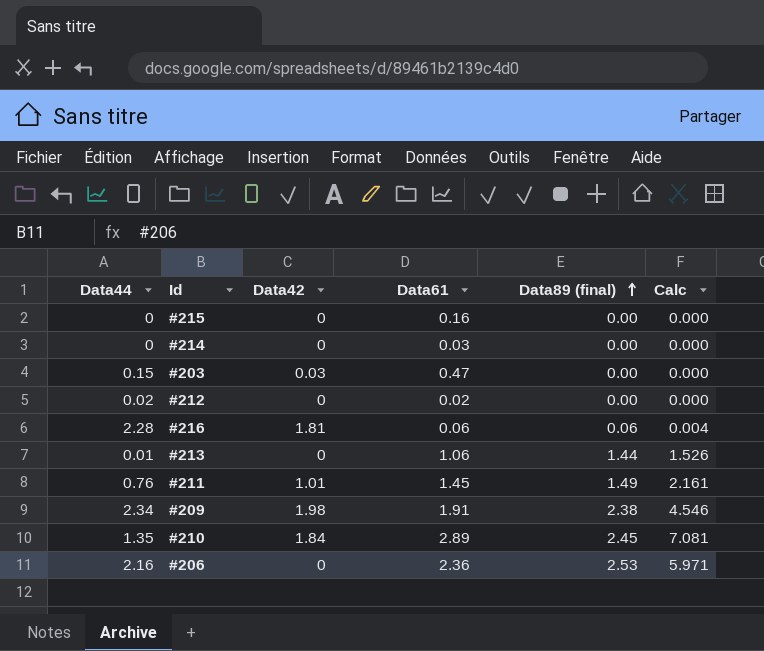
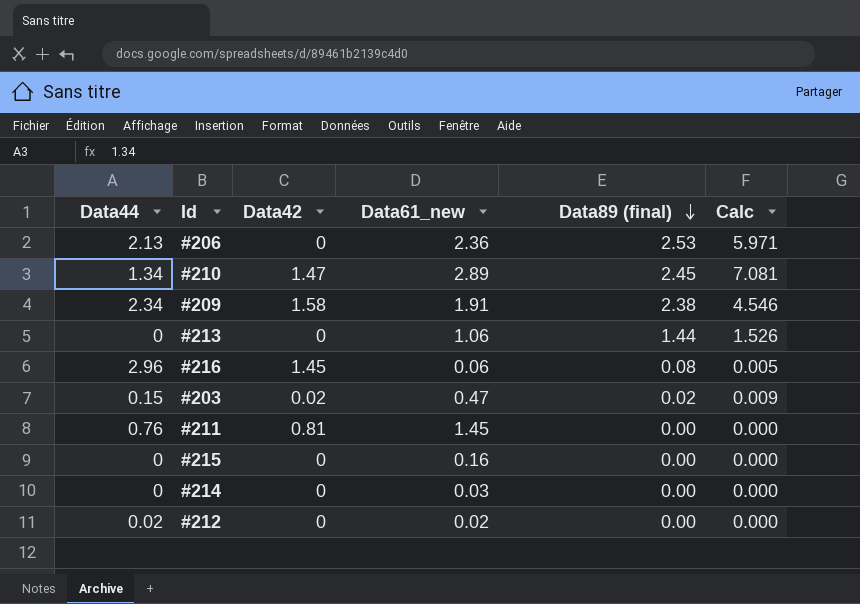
row order: Data89 (final) ascending -> Data89 (final) descending
column name: Data61 -> Data61_new
#206 | Data44: 2.16 -> 2.13
#210 | Data44: 1.35 -> 1.34
#210 | Data42: 1.84 -> 1.47
#209 | Data42: 1.98 -> 1.58
#213 | Data44: 0.01 -> 0
#216 | Data44: 2.28 -> 2.96
#216 | Data42: 1.81 -> 1.45
#216 | Data89 (final): 0.06 -> 0.08
#216 | Calc: 0.004 -> 0.005
#203 | Data42: 0.03 -> 0.02
#203 | Data89 (final): 0.00 -> 0.02
#203 | Calc: 0.000 -> 0.009
#211 | Data42: 1.01 -> 0.81
#211 | Data89 (final): 1.49 -> 0.00
#211 | Calc: 2.161 -> 0.000

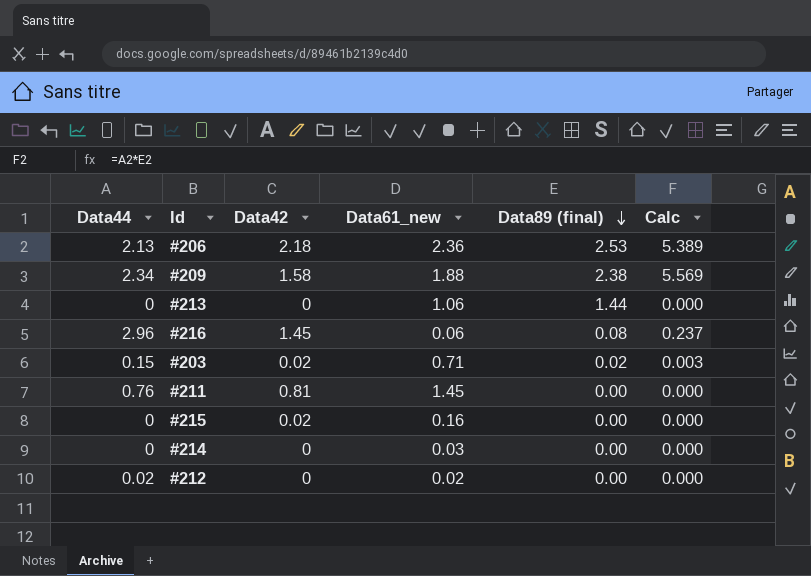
column Calc | formula: [Data61_new] * [Data89 (final)] -> [Data44] * [Data89 (final)]
row #210: 1.34 | 1.47 | 2.89 | 2.45 | 7.081 -> none
#206 | Data42: 0 -> 2.18
#209 | Data61_new: 1.91 -> 1.88
#203 | Data61_new: 0.47 -> 0.71
#215 | Data42: 0 -> 0.02

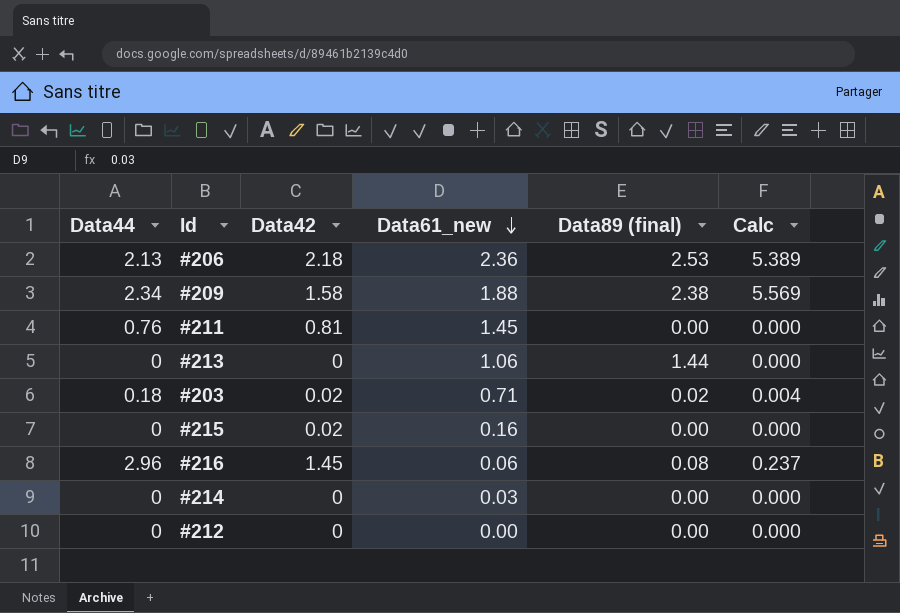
row order: Data89 (final) descending -> Data61_new descending
#203 | Data44: 0.15 -> 0.18
#203 | Calc: 0.003 -> 0.004
#212 | Data44: 0.02 -> 0
#212 | Data61_new: 0.02 -> 0.00

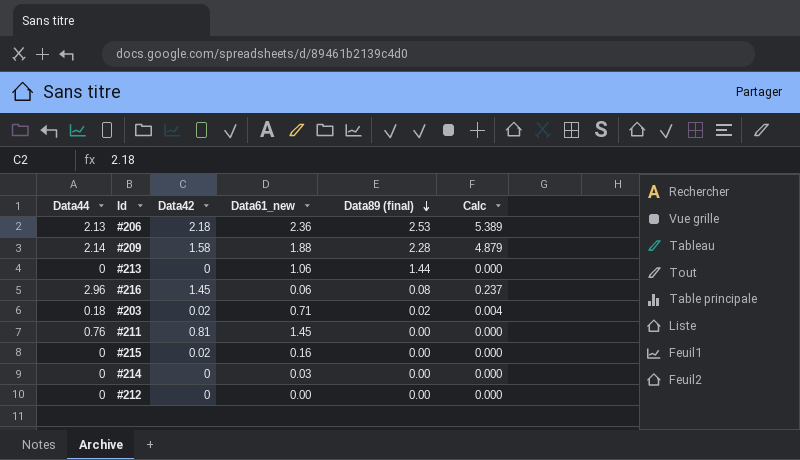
row order: Data61_new descending -> Data89 (final) descending
#209 | Data44: 2.34 -> 2.14
#209 | Data89 (final): 2.38 -> 2.28
#209 | Calc: 5.569 -> 4.879

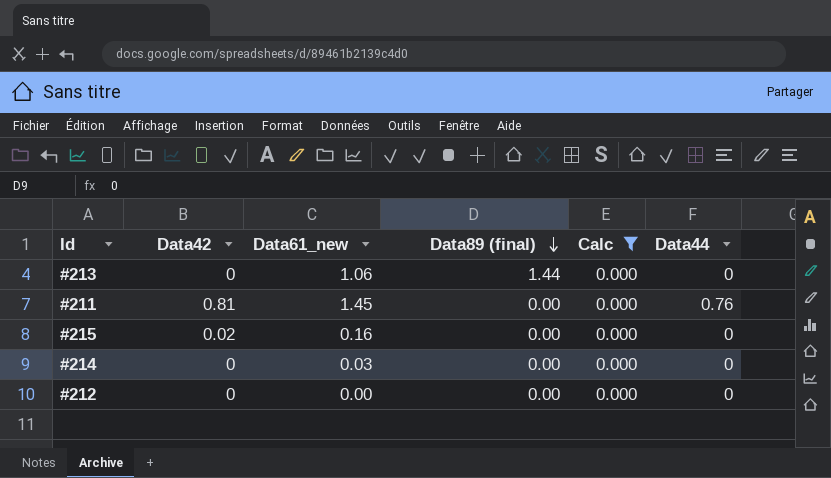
filter: none -> Calc = 0.000
column Data44 | position: 1 -> 6

